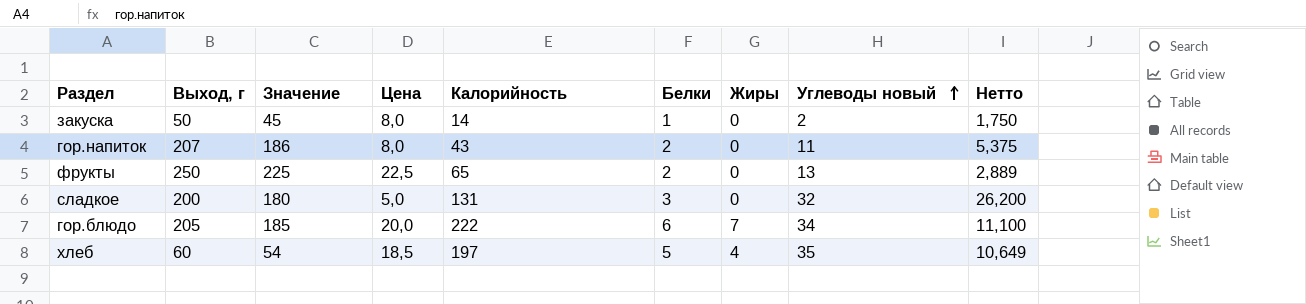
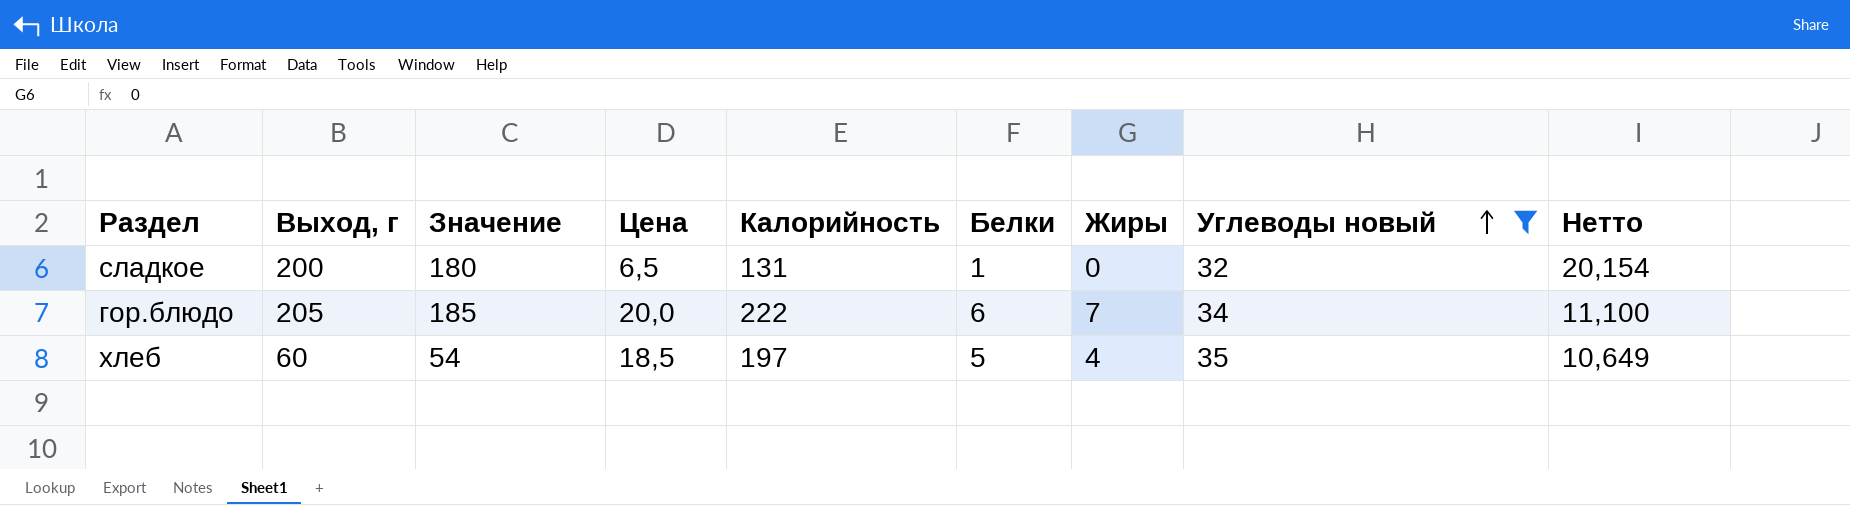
filter: none -> Углеводы новый >= 32
сладкое | Цена: 5,0 -> 6,5
сладкое | Белки: 3 -> 1
сладкое | Нетто: 26,200 -> 20,154

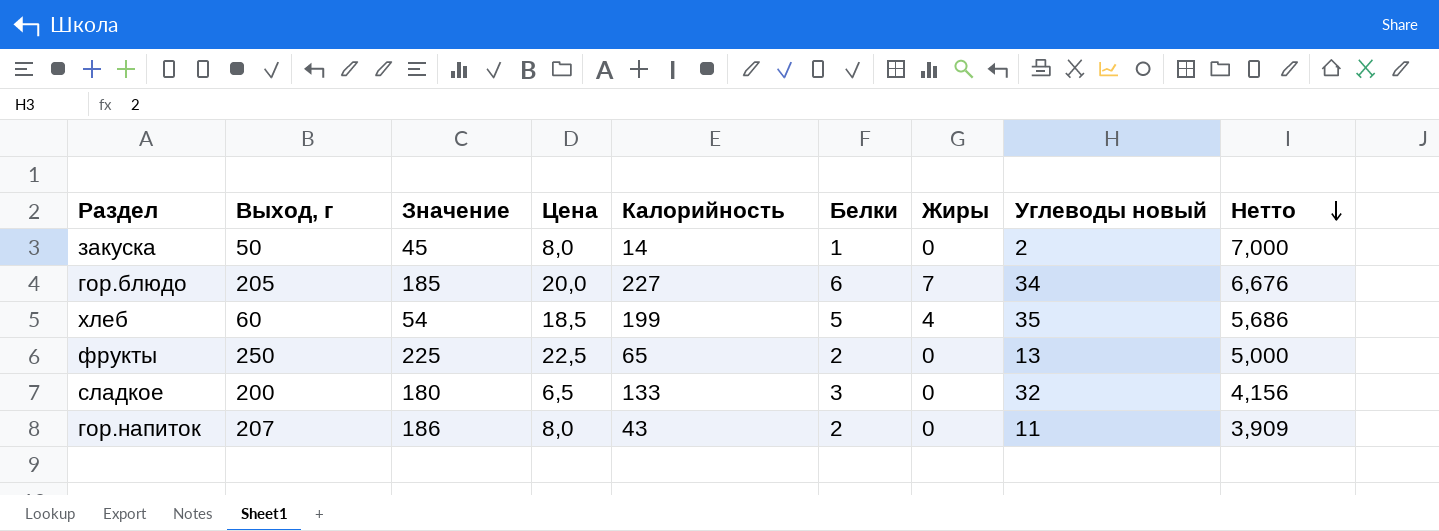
filter: Углеводы новый >= 32 -> none
row order: Углеводы новый ascending -> Нетто descending
column Нетто | formula: [Калорийность] / [Цена] -> [Калорийность] / [Углеводы новый]
гор.блюдо | Калорийность: 222 -> 227
хлеб | Калорийность: 197 -> 199
сладкое | Калорийность: 131 -> 133
сладкое | Белки: 1 -> 3

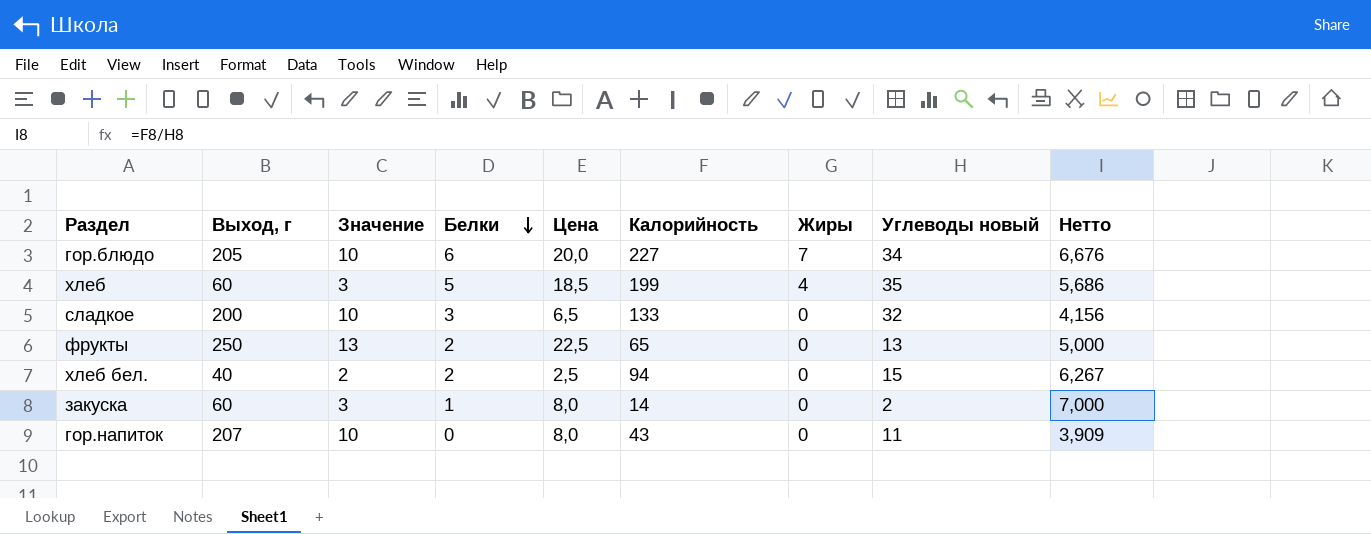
row order: Нетто descending -> Белки descending
column Значение | formula: [Выход, г] * 0,9 -> [Выход, г] * 0,05
column Белки | position: 6 -> 4
row хлеб бел.: none -> 40 | 2 | 2 | 2,5 | 94 | 0 | 15 | 6,267
закуска | Выход, г: 50 -> 60
гор.напиток | Белки: 2 -> 0

